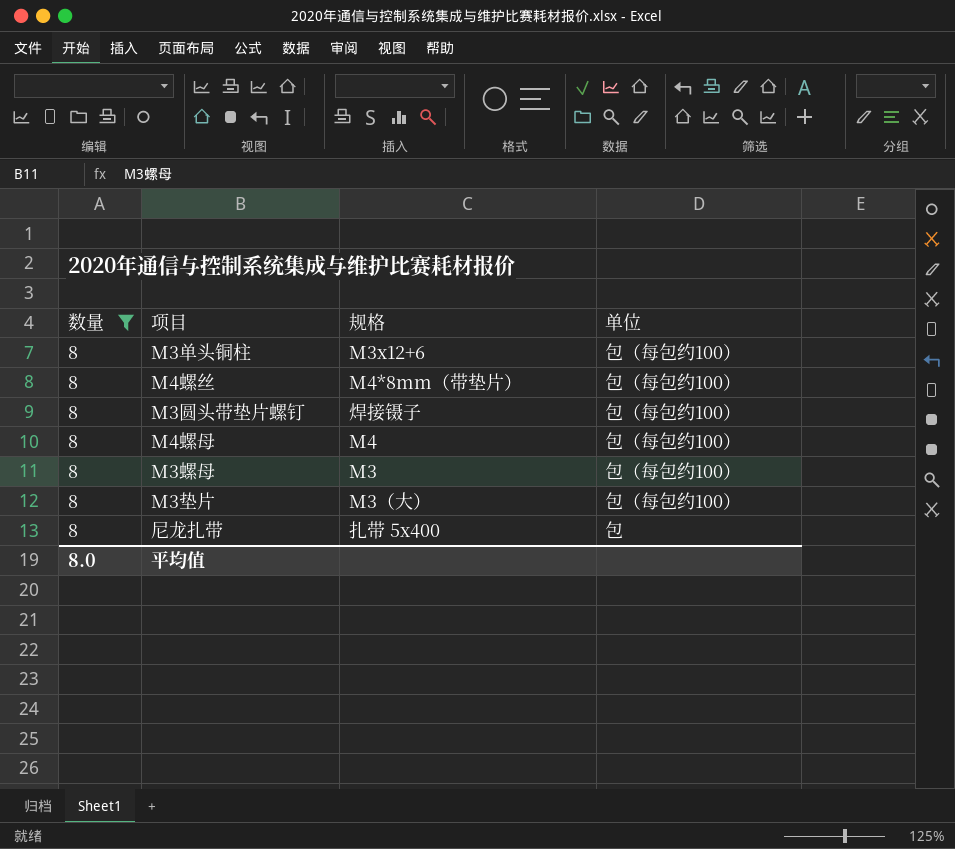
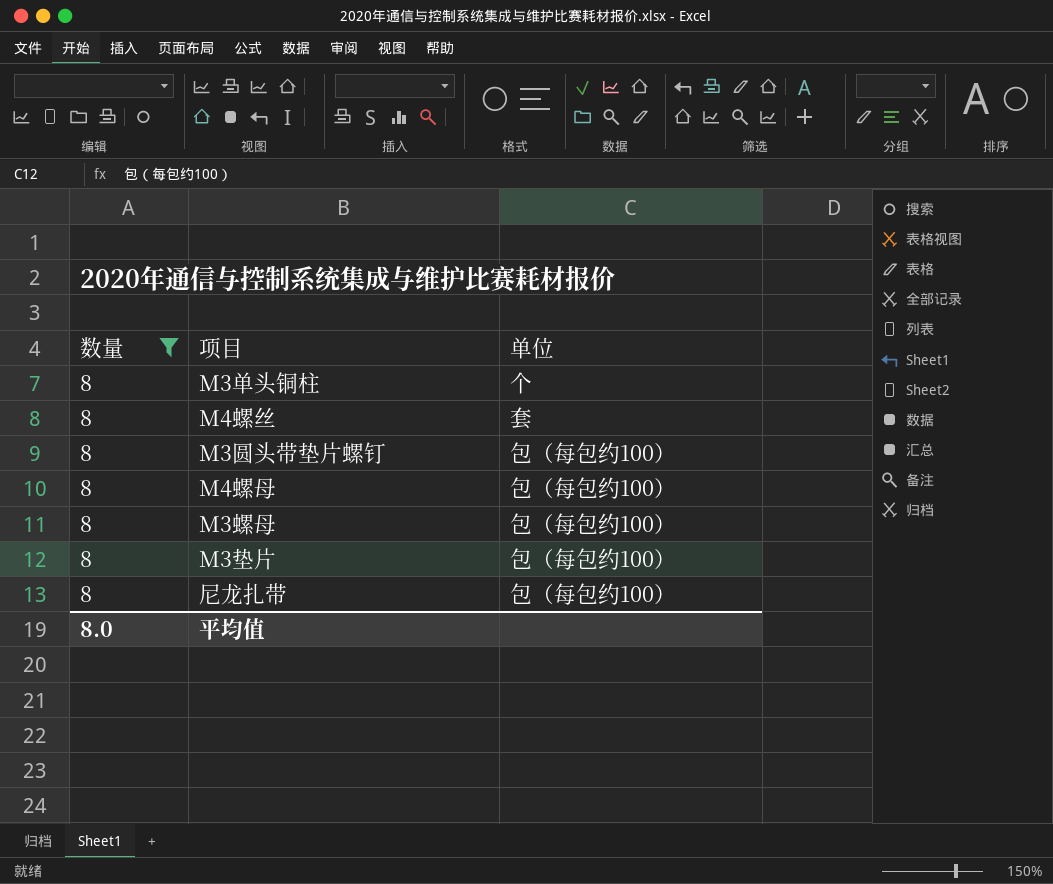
column 规格 | position: 3 -> none
M3单头铜柱 | 单位: 包（每包约100） -> 个
M4螺丝 | 单位: 包（每包约100） -> 套
尼龙扎带 | 单位: 包 -> 包（每包约100）

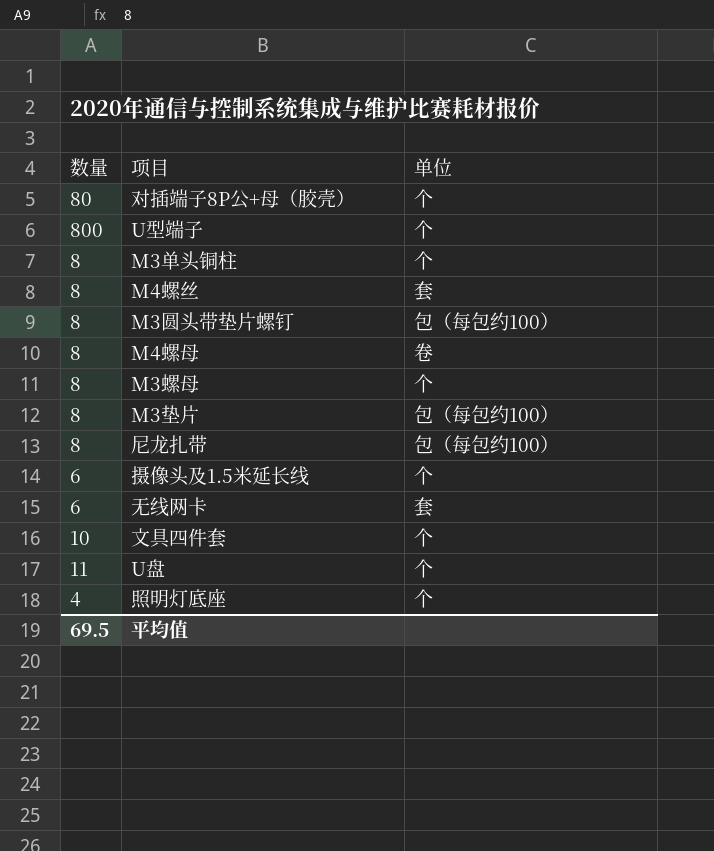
filter: 数量 = 8 -> none
M4螺母 | 单位: 包（每包约100） -> 卷
M3螺母 | 单位: 包（每包约100） -> 个
平均值 | 数量: 8.0 -> 69.5

